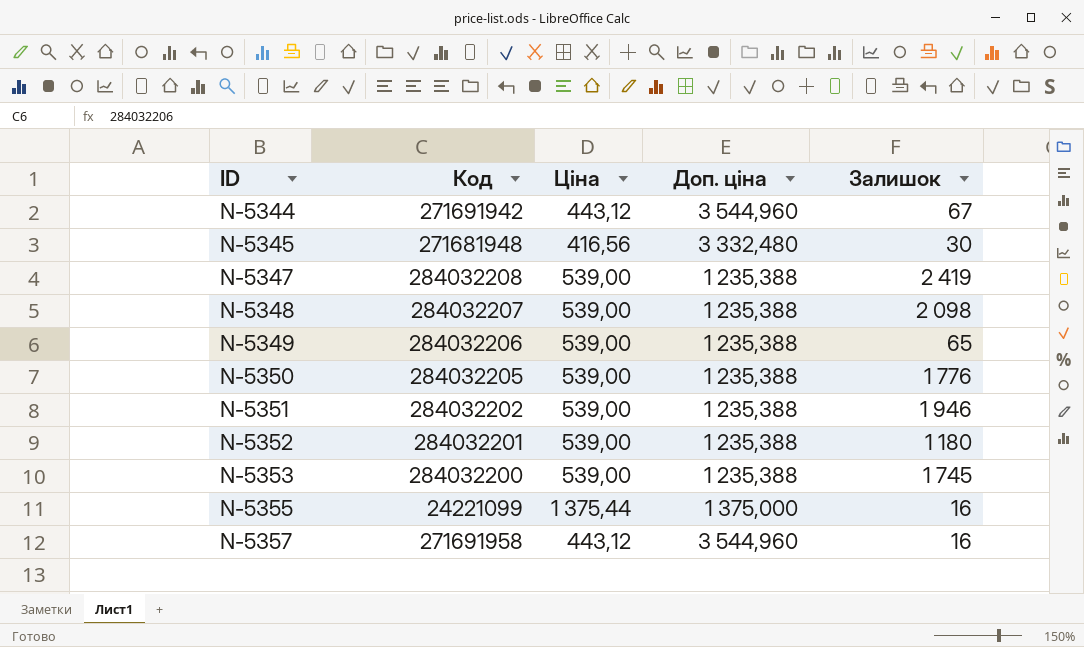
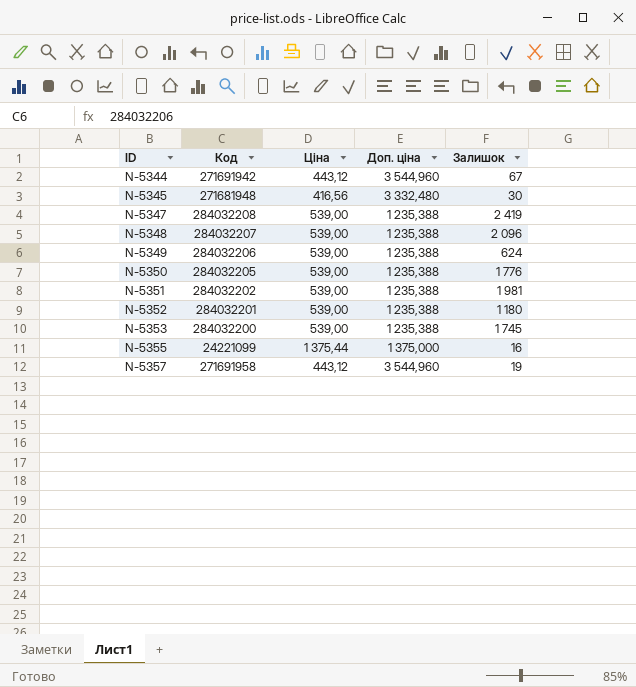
N-5348 | Залишок: 2 098 -> 2 096
N-5349 | Залишок: 65 -> 624
N-5351 | Залишок: 1 946 -> 1 981
N-5357 | Залишок: 16 -> 19

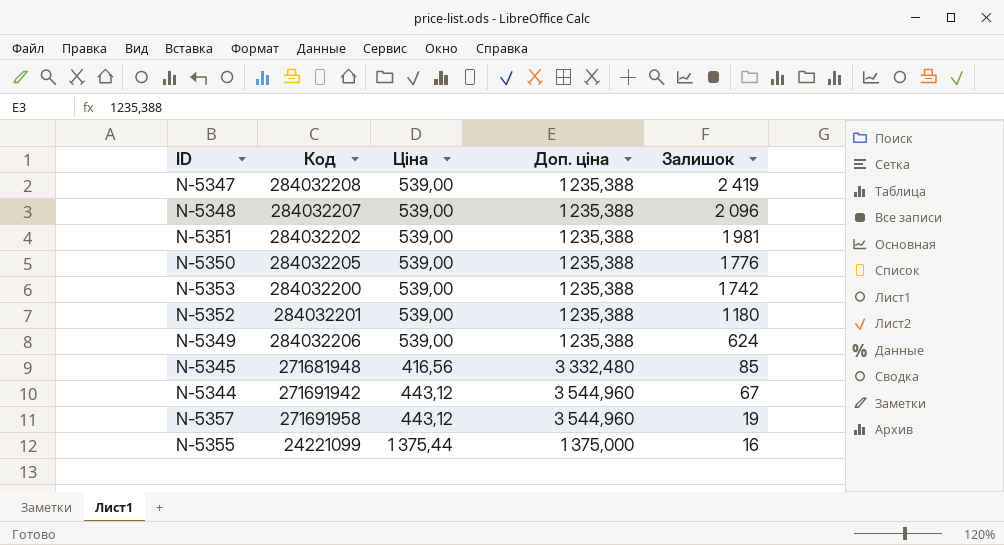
row order: ID ascending -> Залишок descending
N-5353 | Залишок: 1 745 -> 1 742
N-5345 | Залишок: 30 -> 85

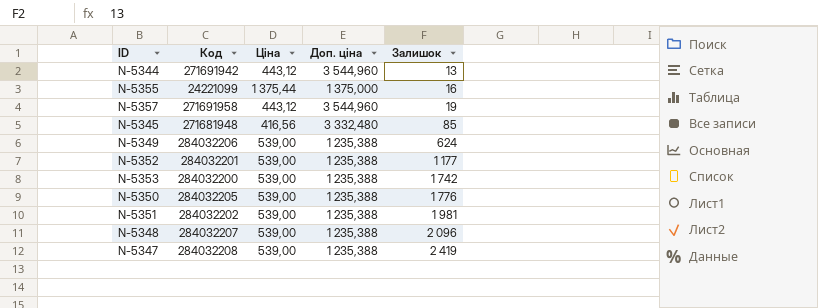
row order: Залишок descending -> Залишок ascending
N-5344 | Залишок: 67 -> 13
N-5352 | Залишок: 1 180 -> 1 177

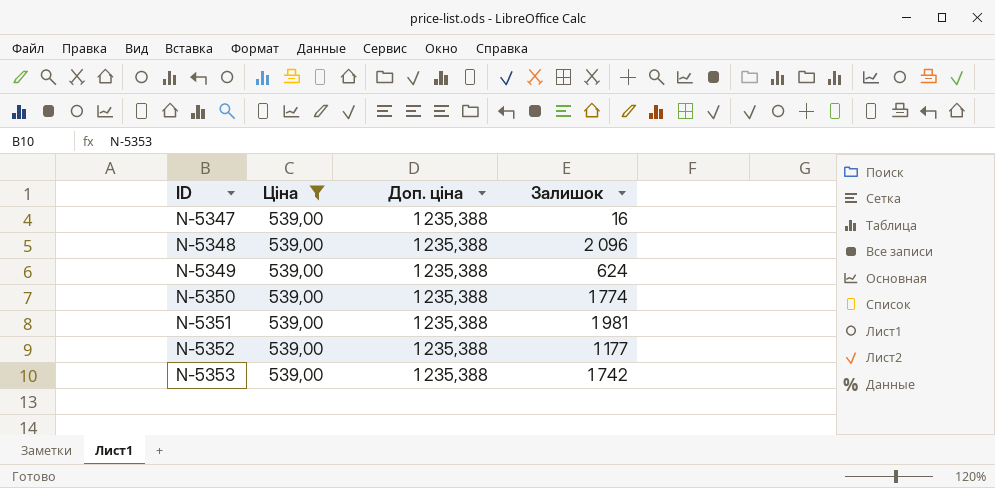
filter: none -> Ціна = 539,00
row order: Залишок ascending -> ID ascending
column Код | position: 2 -> none
N-5347 | Залишок: 2 419 -> 16
N-5350 | Залишок: 1 776 -> 1 774

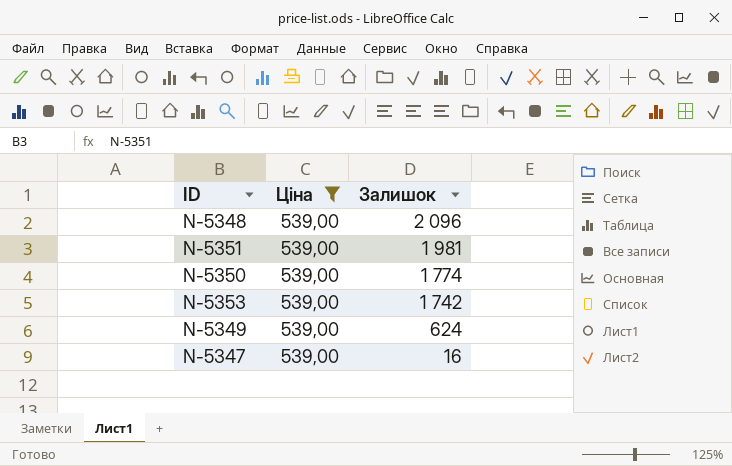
row order: ID ascending -> Залишок descending
column Доп. ціна | position: 3 -> none
row N-5352: 539,00 | 1 235,388 | 1 177 -> none

